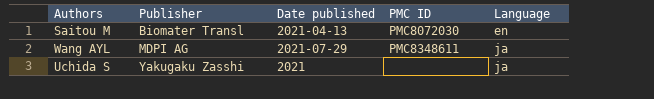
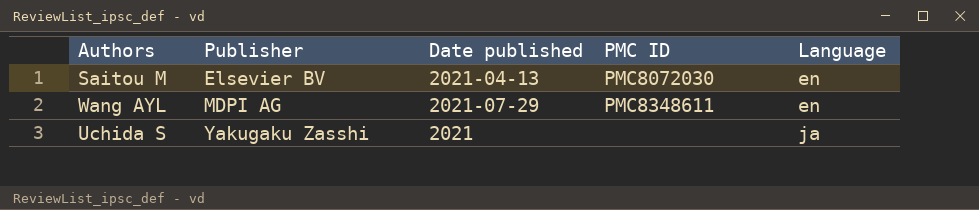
Saitou M | Publisher: Biomater Transl -> Elsevier BV
Wang AYL | Language: ja -> en

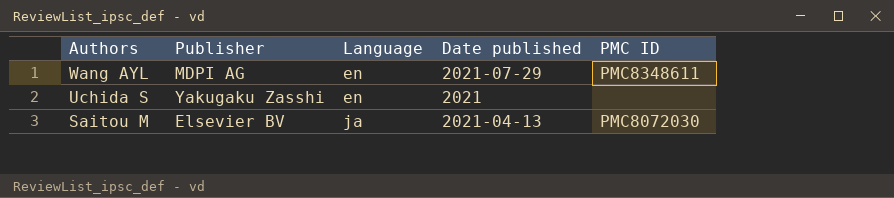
row order: Publisher ascending -> Authors descending
column Language | position: 5 -> 3
Uchida S | Language: ja -> en
Saitou M | Language: en -> ja

